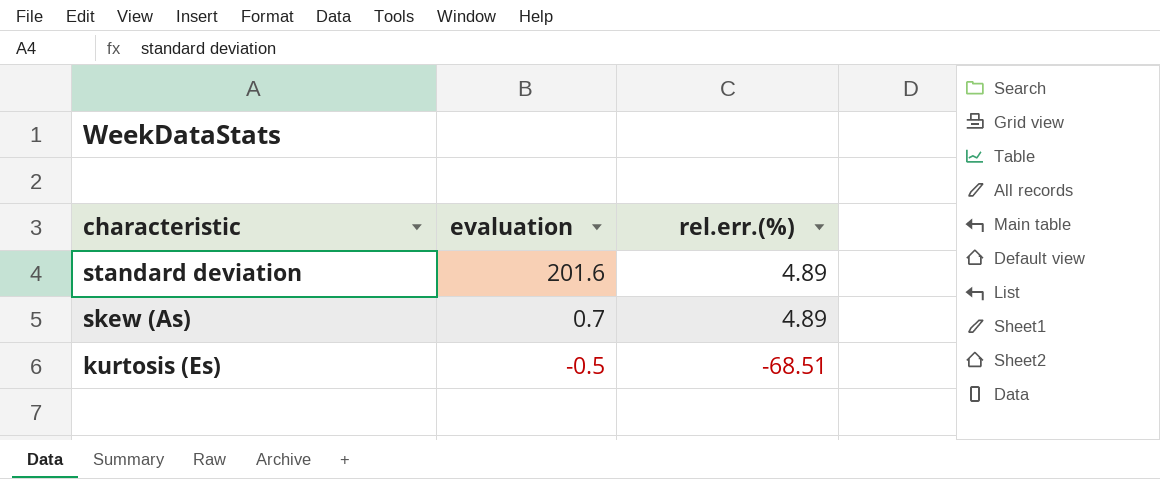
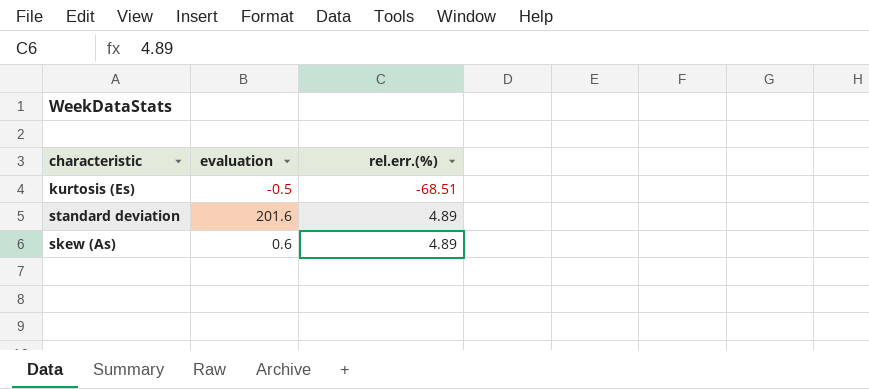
row order: characteristic descending -> rel.err.(%) ascending
skew (As) | evaluation: 0.7 -> 0.6

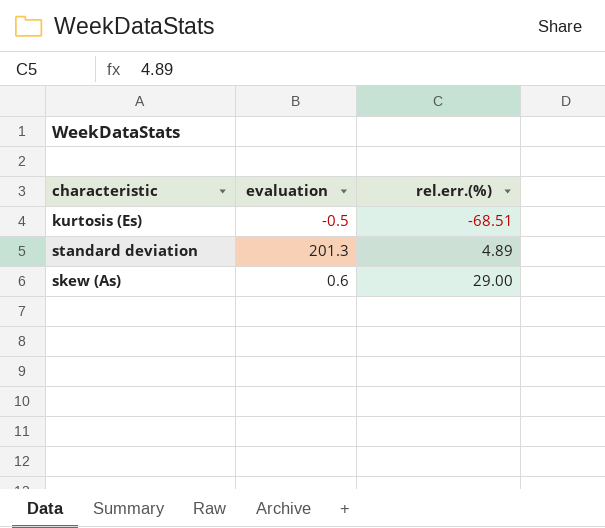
standard deviation | evaluation: 201.6 -> 201.3
skew (As) | rel.err.(%): 4.89 -> 29.00

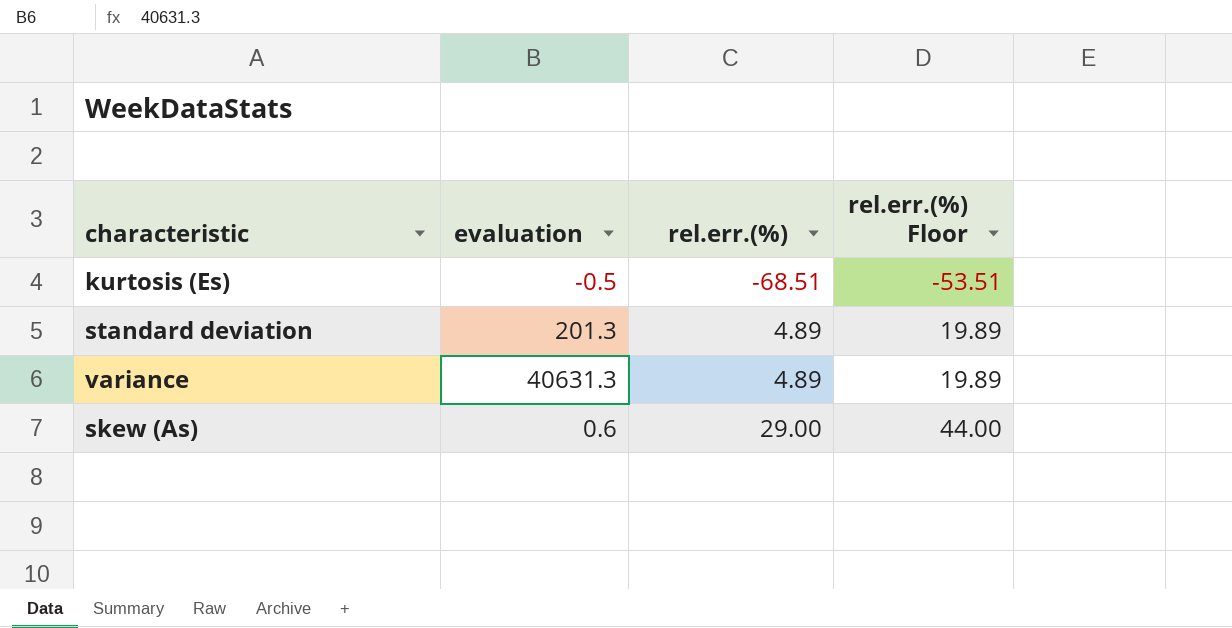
column rel.err.(%) Floor | formula: none -> [rel.err.(%)] + 15
row variance: none -> 40631.3 | 4.89 | 19.89

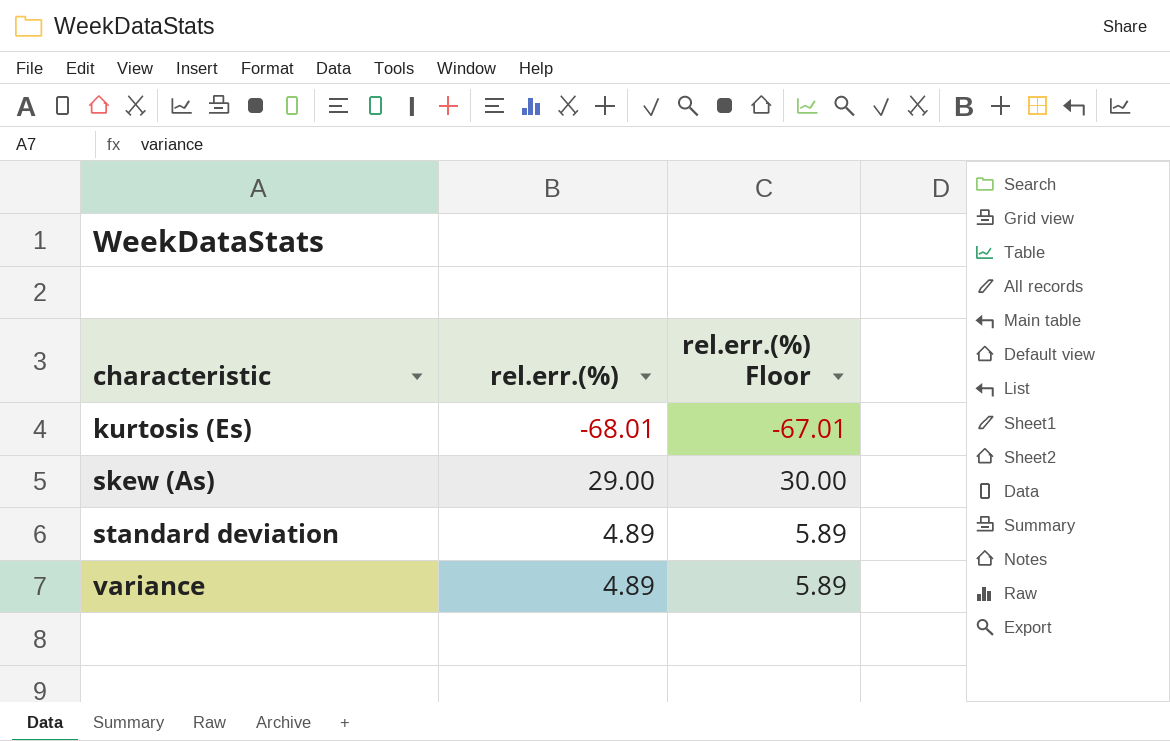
row order: rel.err.(%) ascending -> characteristic ascending
column evaluation | position: 2 -> none
column rel.err.(%) Floor | formula: [rel.err.(%)] + 15 -> [rel.err.(%)] + 1
kurtosis (Es) | rel.err.(%): -68.51 -> -68.01

